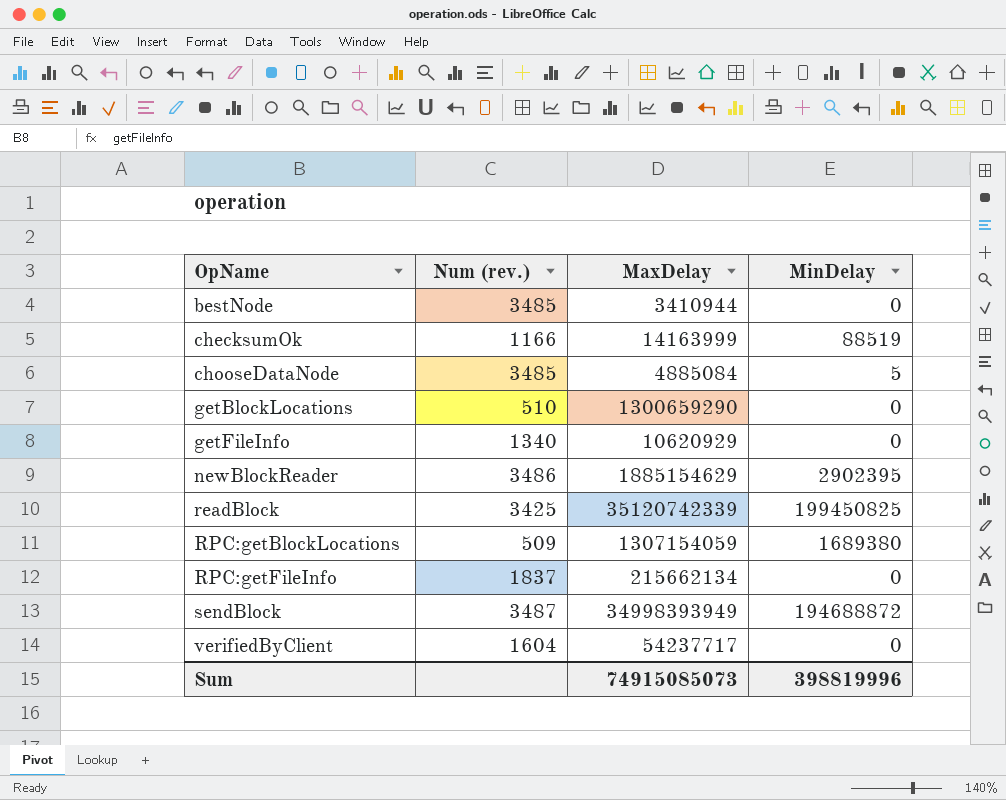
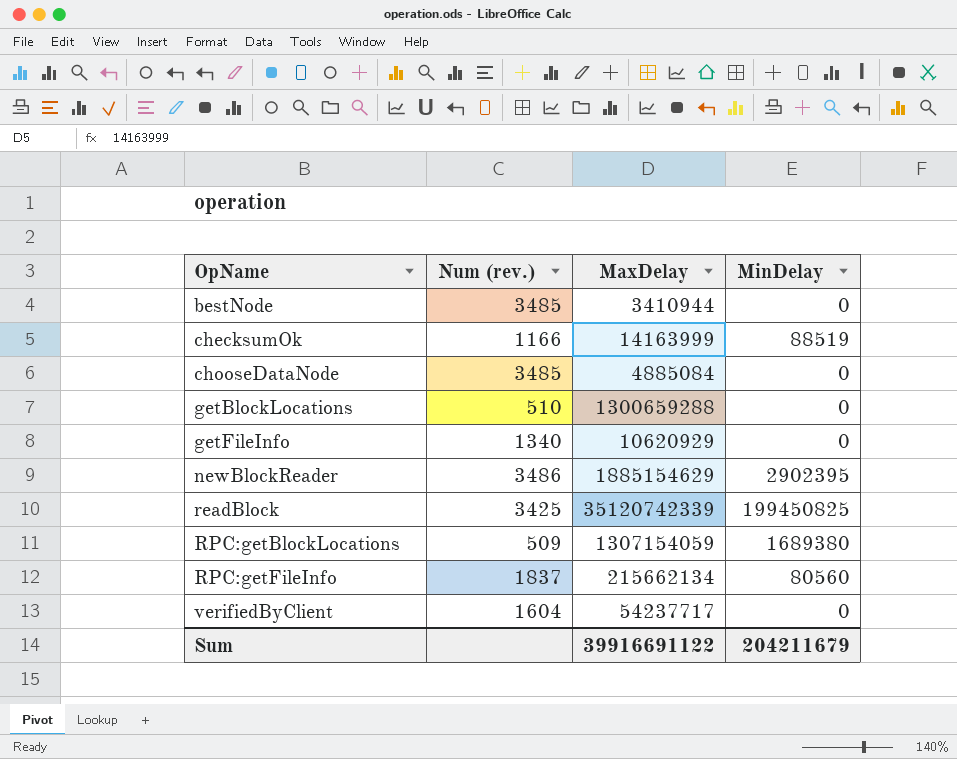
row sendBlock: 3487 | 34998393949 | 194688872 -> none
chooseDataNode | MinDelay: 5 -> 0
getBlockLocations | MaxDelay: 1300659290 -> 1300659288
RPC:getFileInfo | MinDelay: 0 -> 80560
Sum | MaxDelay: 74915085073 -> 39916691122
Sum | MinDelay: 398819996 -> 204211679

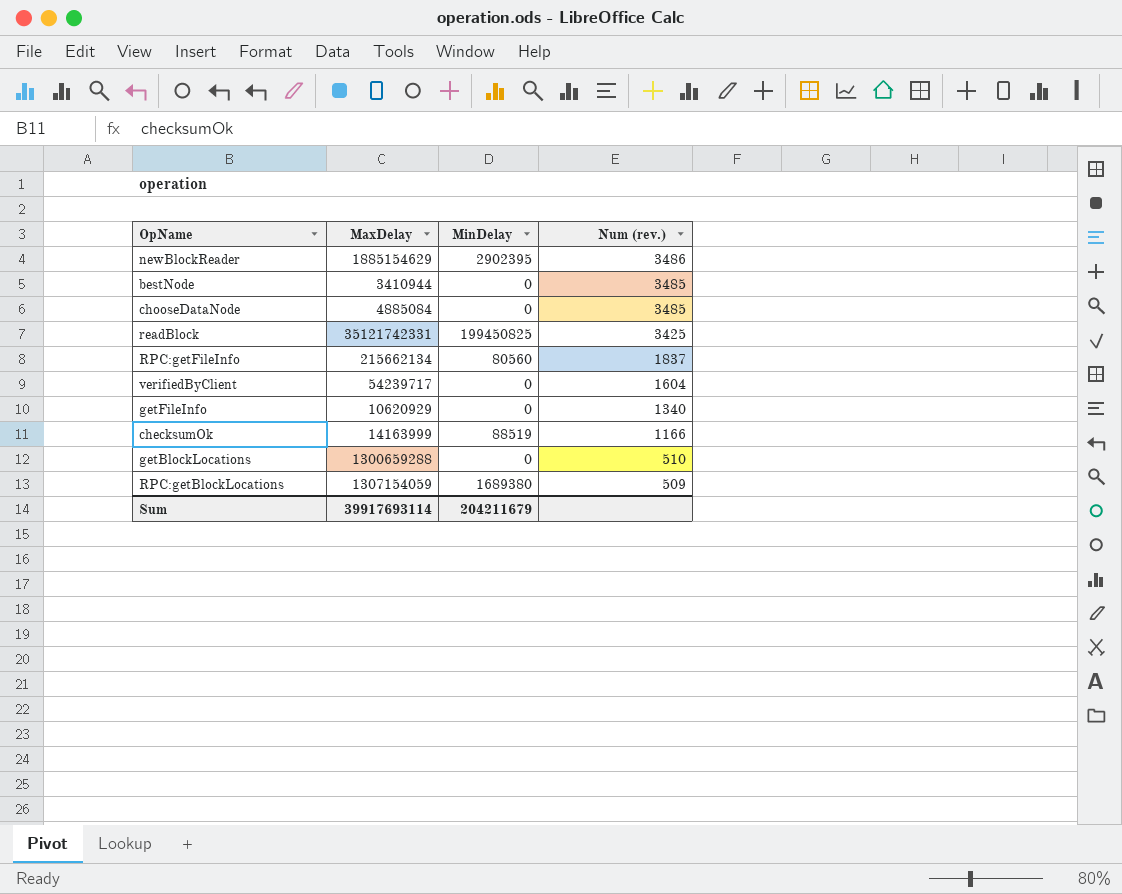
row order: OpName ascending -> Num (rev.) descending
column Num (rev.) | position: 2 -> 4
readBlock | MaxDelay: 35120742339 -> 35121742331
verifiedByClient | MaxDelay: 54237717 -> 54239717
Sum | MaxDelay: 39916691122 -> 39917693114

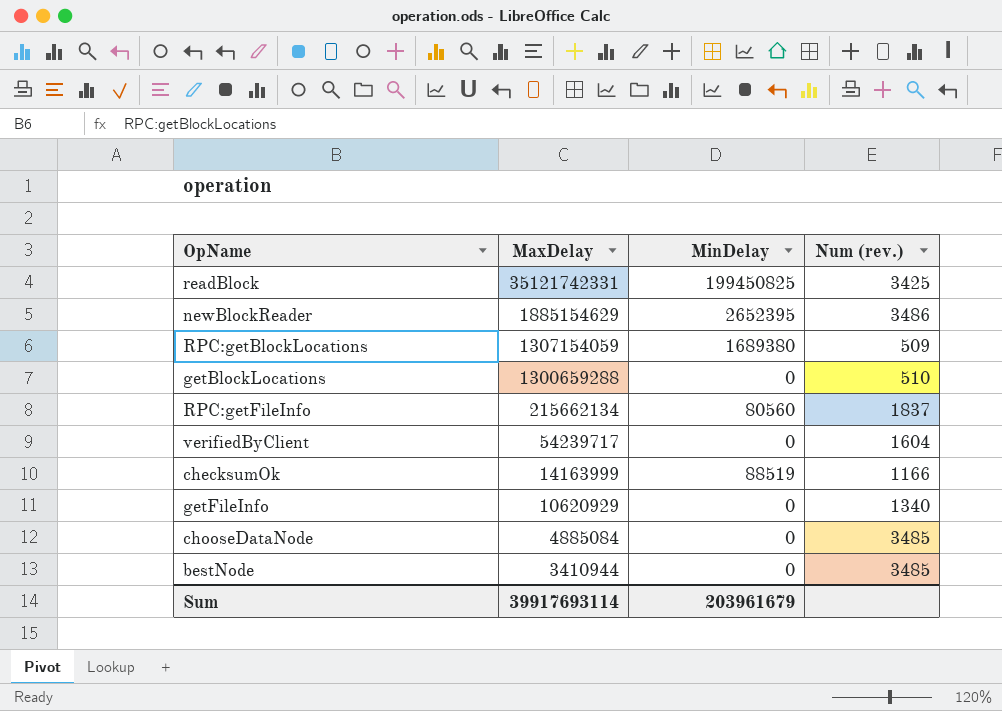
row order: Num (rev.) descending -> MaxDelay descending
newBlockReader | MinDelay: 2902395 -> 2652395
Sum | MinDelay: 204211679 -> 203961679

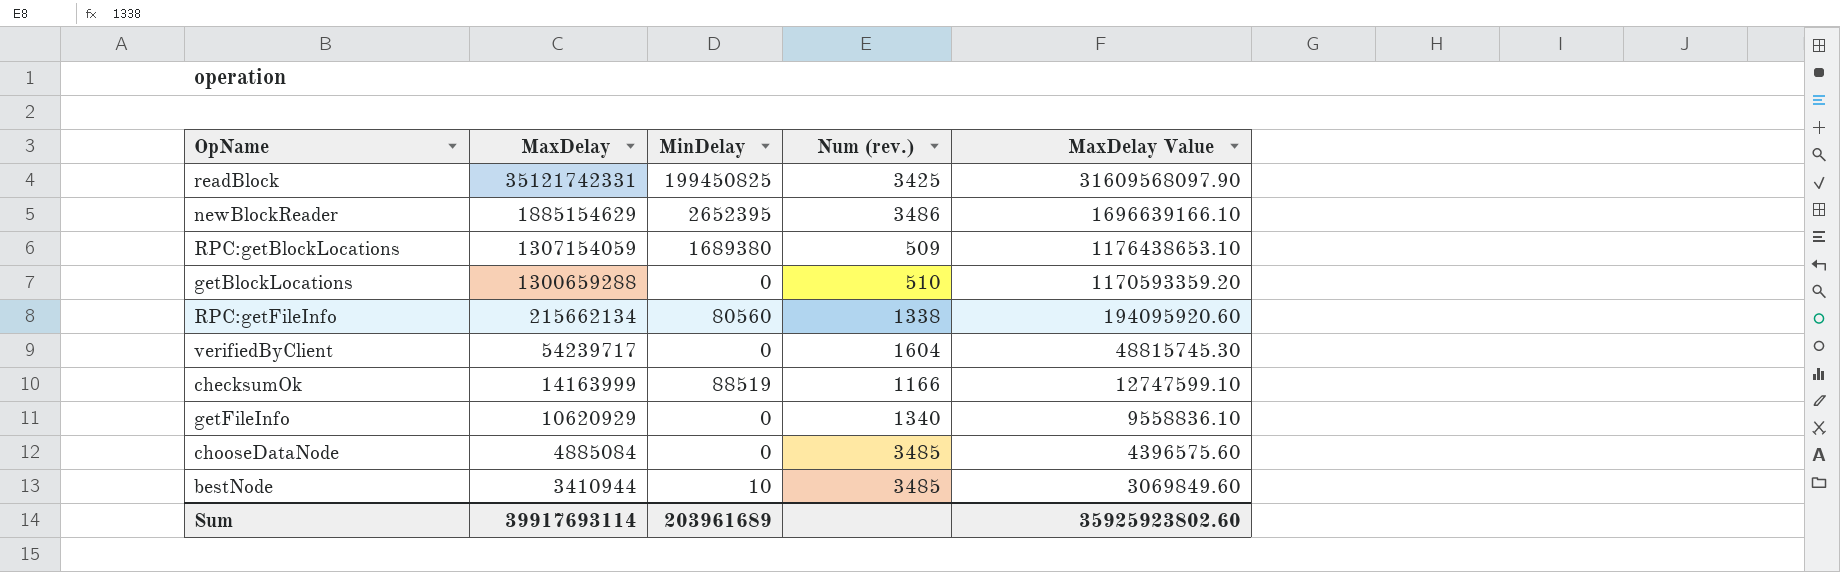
column MaxDelay Value | formula: none -> [MaxDelay] * 0.9
RPC:getFileInfo | Num (rev.): 1837 -> 1338
bestNode | MinDelay: 0 -> 10
Sum | MinDelay: 203961679 -> 203961689

